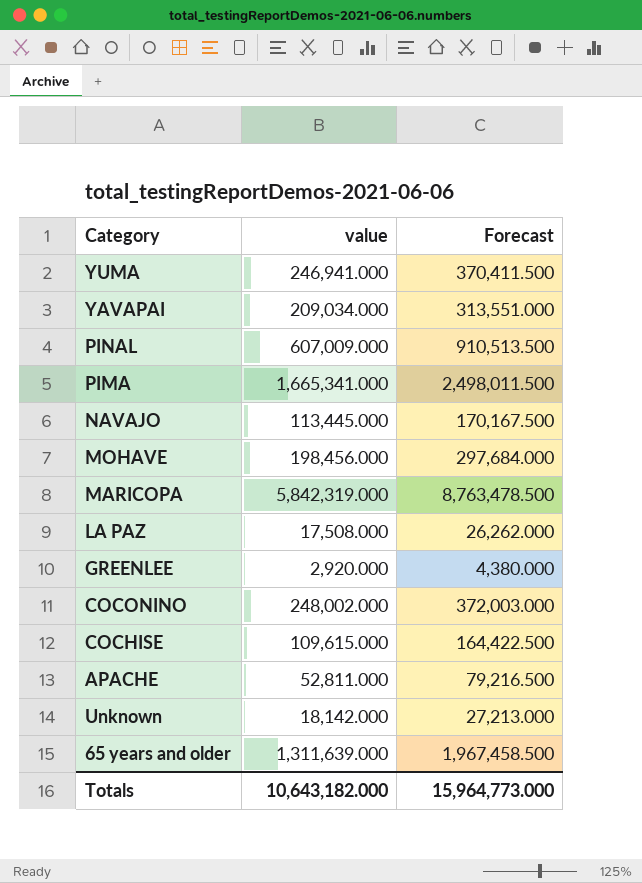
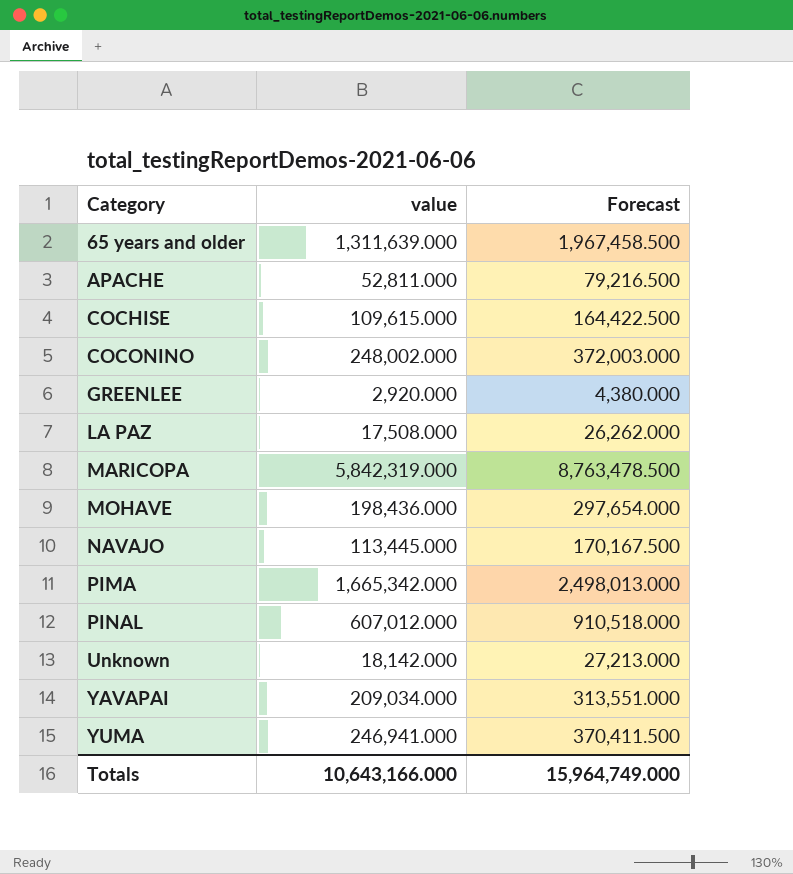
row order: none -> Category ascending
MOHAVE | value: 198,456.000 -> 198,436.000
MOHAVE | Forecast: 297,684.000 -> 297,654.000
PIMA | value: 1,665,341.000 -> 1,665,342.000
PIMA | Forecast: 2,498,011.500 -> 2,498,013.000
PINAL | value: 607,009.000 -> 607,012.000
PINAL | Forecast: 910,513.500 -> 910,518.000
Totals | value: 10,643,182.000 -> 10,643,166.000
Totals | Forecast: 15,964,773.000 -> 15,964,749.000

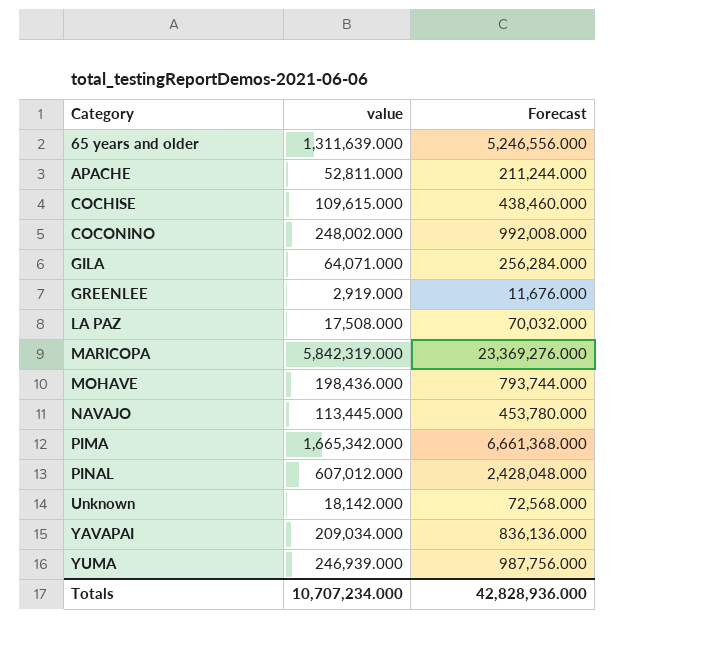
column Forecast | formula: [value] * 1.5 -> [value] * 4
row GILA: none -> 64,071.000 | 256,284.000
GREENLEE | value: 2,920.000 -> 2,919.000
YUMA | value: 246,941.000 -> 246,939.000
Totals | value: 10,643,166.000 -> 10,707,234.000
Totals | Forecast: 15,964,749.000 -> 42,828,936.000

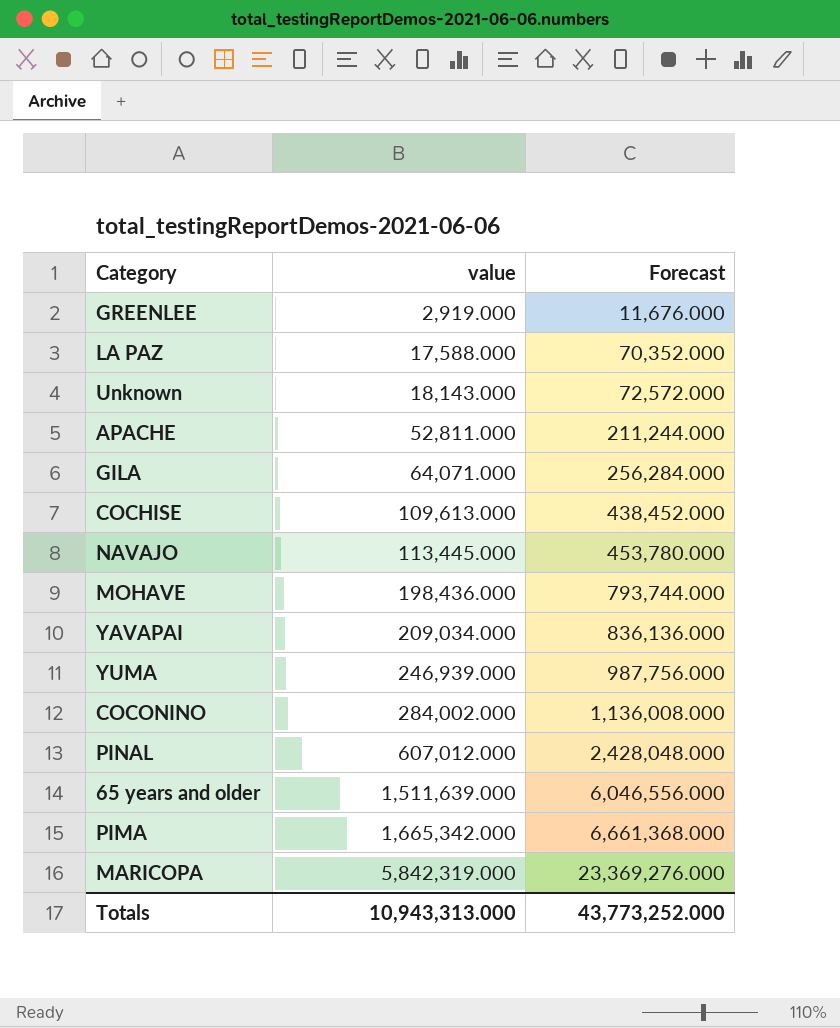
row order: Category ascending -> value ascending
LA PAZ | value: 17,508.000 -> 17,588.000
LA PAZ | Forecast: 70,032.000 -> 70,352.000
Unknown | value: 18,142.000 -> 18,143.000
Unknown | Forecast: 72,568.000 -> 72,572.000
COCHISE | value: 109,615.000 -> 109,613.000
COCHISE | Forecast: 438,460.000 -> 438,452.000
COCONINO | value: 248,002.000 -> 284,002.000
COCONINO | Forecast: 992,008.000 -> 1,136,008.000
65 years and older | value: 1,311,639.000 -> 1,511,639.000
65 years and older | Forecast: 5,246,556.000 -> 6,046,556.000
Totals | value: 10,707,234.000 -> 10,943,313.000
Totals | Forecast: 42,828,936.000 -> 43,773,252.000

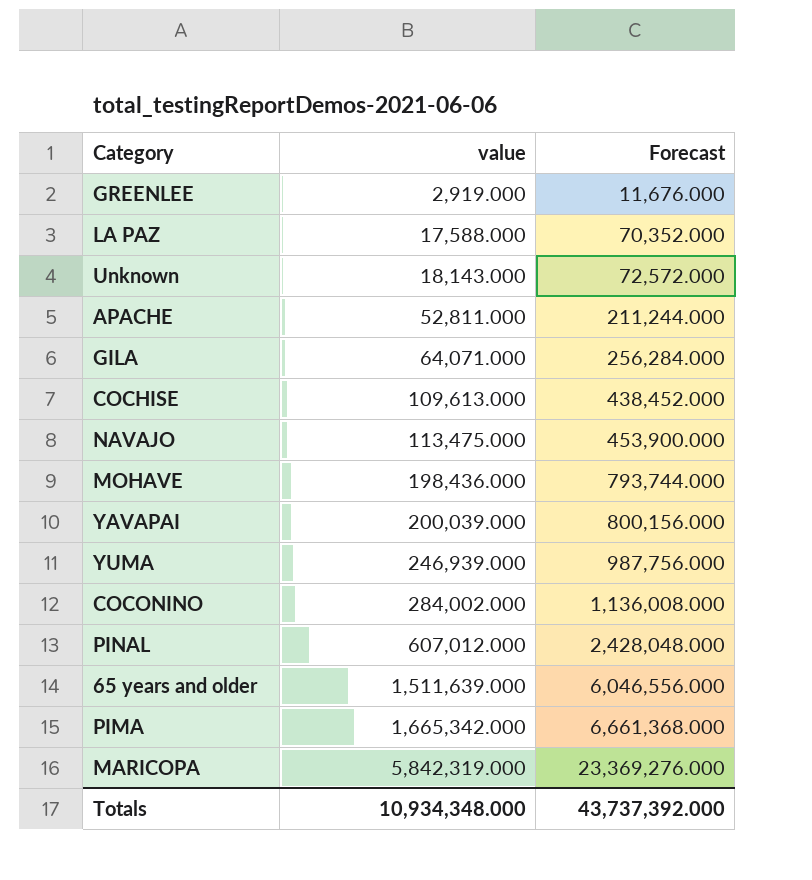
NAVAJO | value: 113,445.000 -> 113,475.000
NAVAJO | Forecast: 453,780.000 -> 453,900.000
YAVAPAI | value: 209,034.000 -> 200,039.000
YAVAPAI | Forecast: 836,136.000 -> 800,156.000
Totals | value: 10,943,313.000 -> 10,934,348.000
Totals | Forecast: 43,773,252.000 -> 43,737,392.000

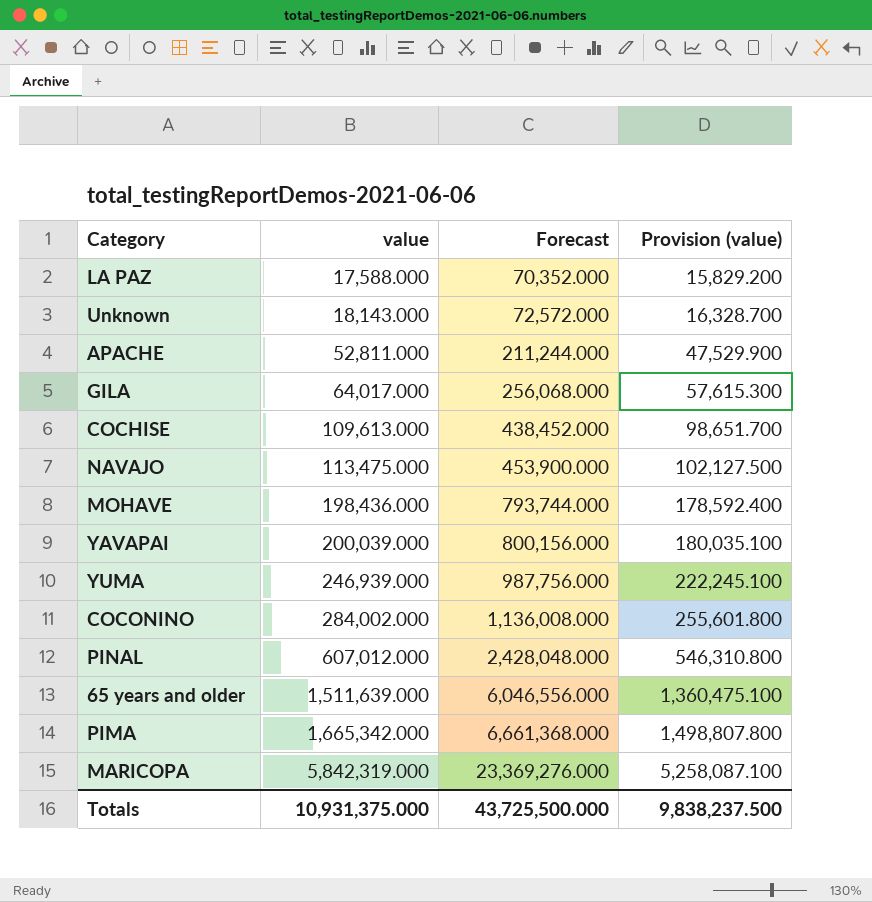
column Provision (value) | formula: none -> [value] * 0.9
row GREENLEE: 2,919.000 | 11,676.000 -> none
GILA | value: 64,071.000 -> 64,017.000
GILA | Forecast: 256,284.000 -> 256,068.000
Totals | value: 10,934,348.000 -> 10,931,375.000
Totals | Forecast: 43,737,392.000 -> 43,725,500.000

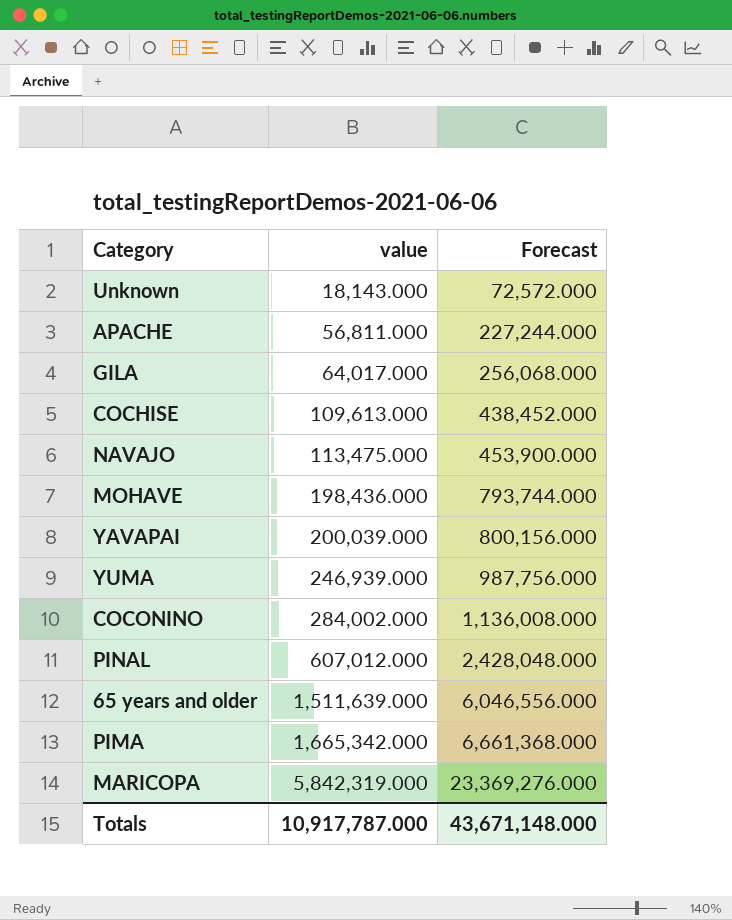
column Provision (value) | formula: [value] * 0.9 -> none
row LA PAZ: 17,588.000 | 70,352.000 | 15,829.200 -> none
APACHE | value: 52,811.000 -> 56,811.000
APACHE | Forecast: 211,244.000 -> 227,244.000
Totals | value: 10,931,375.000 -> 10,917,787.000
Totals | Forecast: 43,725,500.000 -> 43,671,148.000

